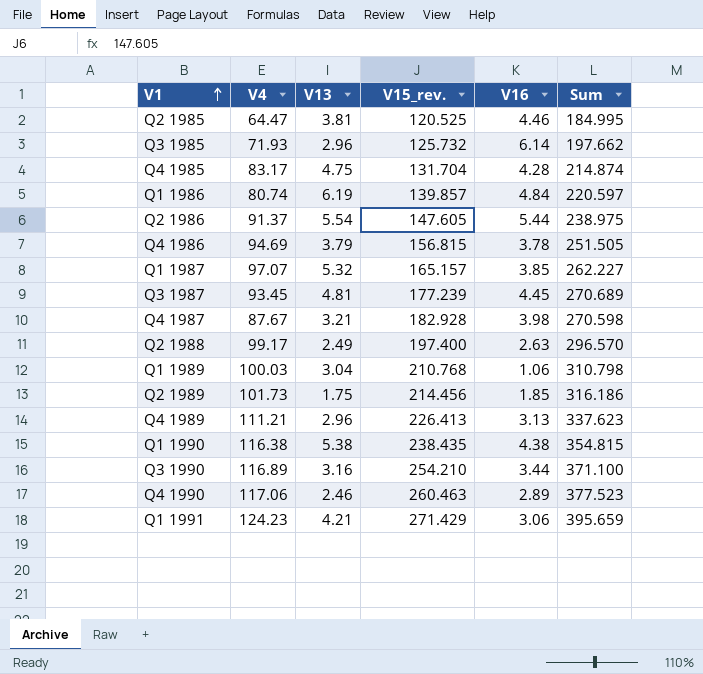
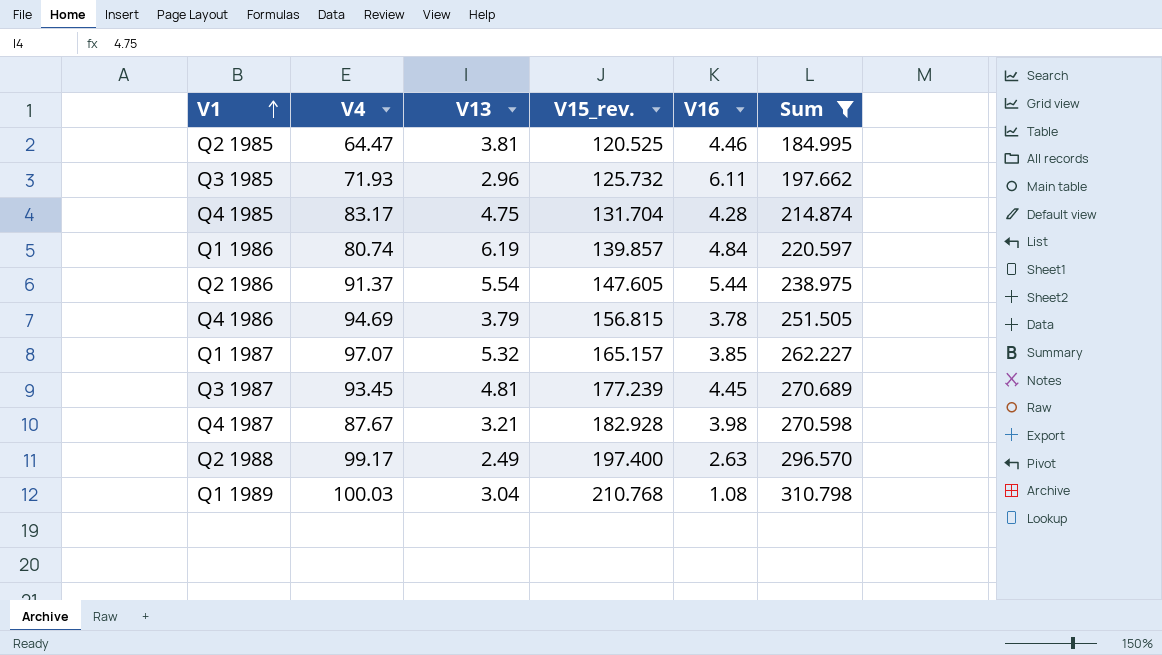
filter: none -> Sum <= 310.798
Q3 1985 | V16: 6.14 -> 6.11
Q1 1989 | V16: 1.06 -> 1.08

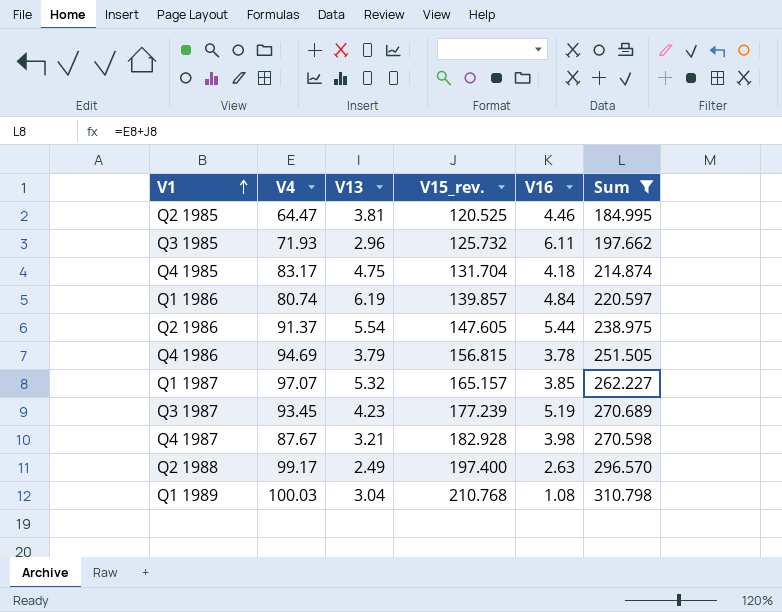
Q4 1985 | V16: 4.28 -> 4.18
Q3 1987 | V13: 4.81 -> 4.23
Q3 1987 | V16: 4.45 -> 5.19

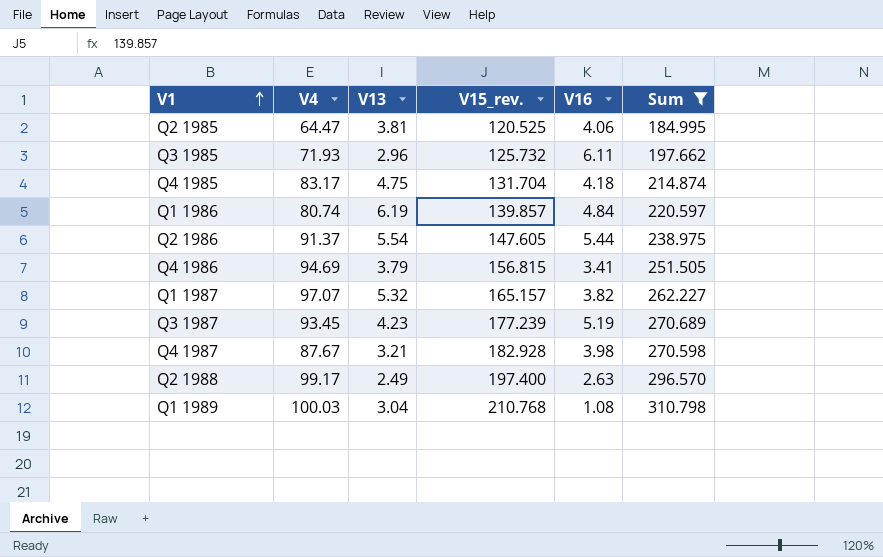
Q2 1985 | V16: 4.46 -> 4.06
Q4 1986 | V16: 3.78 -> 3.41
Q1 1987 | V16: 3.85 -> 3.82

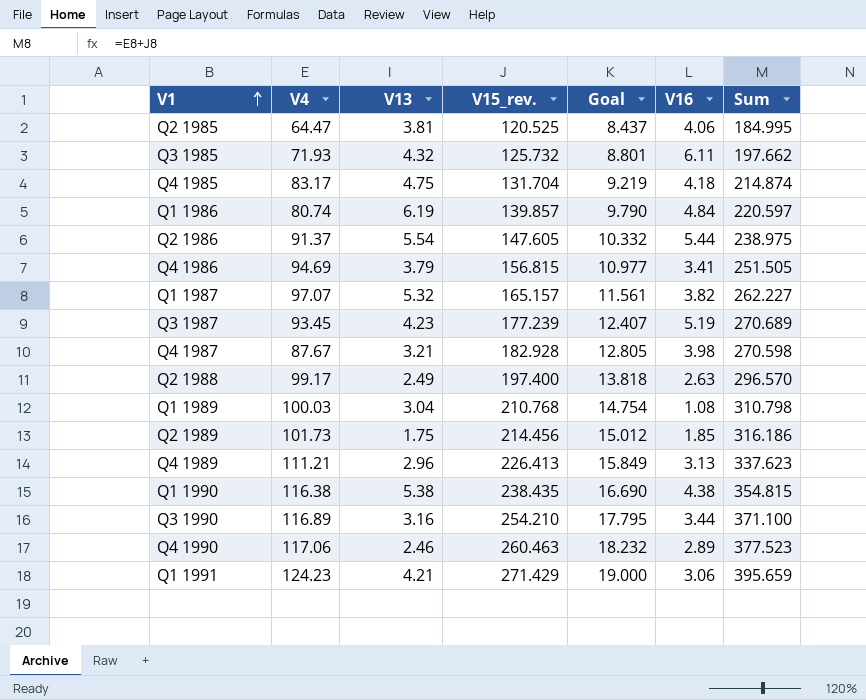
filter: Sum <= 310.798 -> none
column Goal | formula: none -> [V15_rev.] * 0.07
Q3 1985 | V13: 2.96 -> 4.32

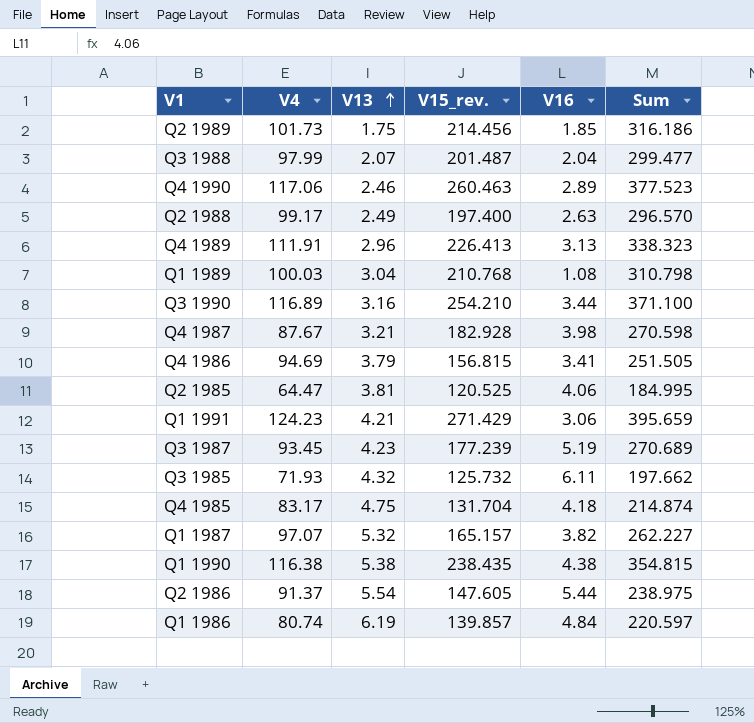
row order: V1 ascending -> V13 ascending
column Goal | formula: [V15_rev.] * 0.07 -> none
row Q3 1988: none -> 97.99 | 2.07 | 201.487 | 2.04 | 299.477
Q4 1989 | V4: 111.21 -> 111.91
Q4 1989 | Sum: 337.623 -> 338.323

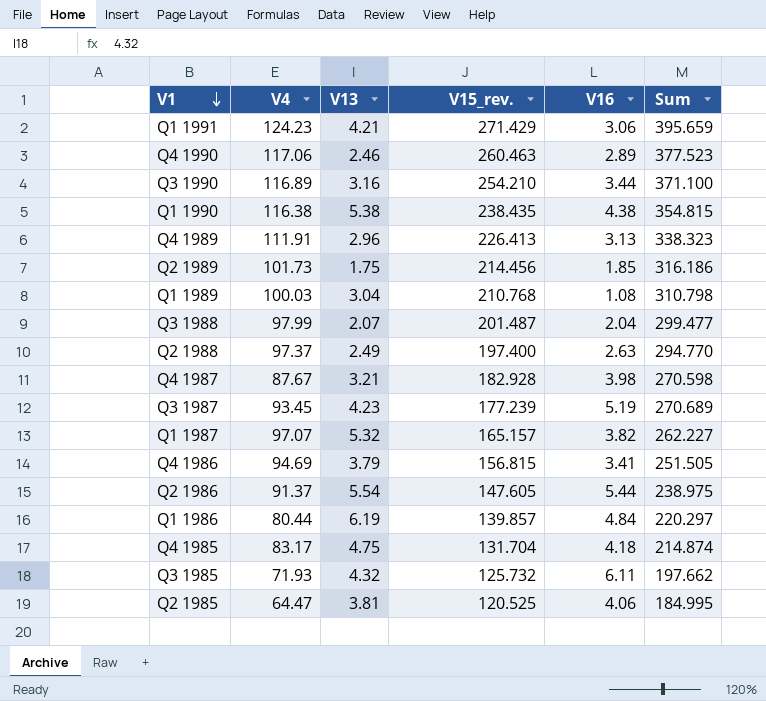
row order: V13 ascending -> V1 descending
Q2 1988 | V4: 99.17 -> 97.37
Q2 1988 | Sum: 296.570 -> 294.770
Q1 1986 | V4: 80.74 -> 80.44
Q1 1986 | Sum: 220.597 -> 220.297

